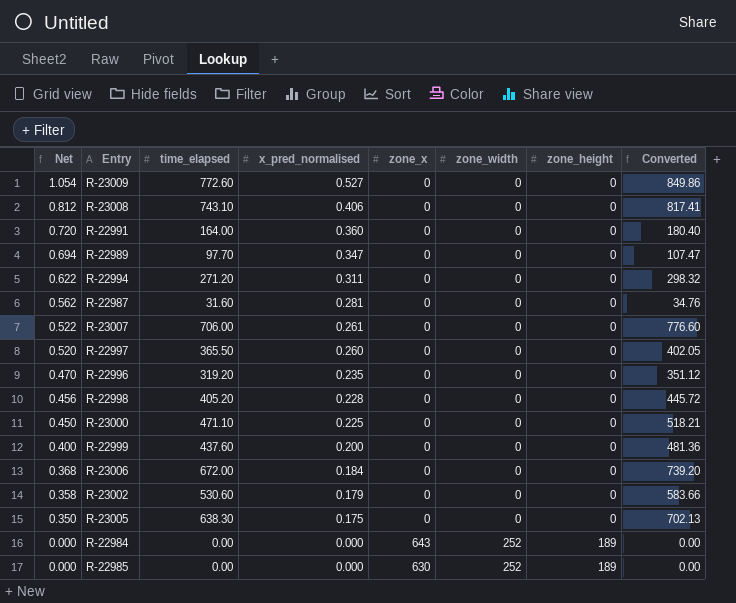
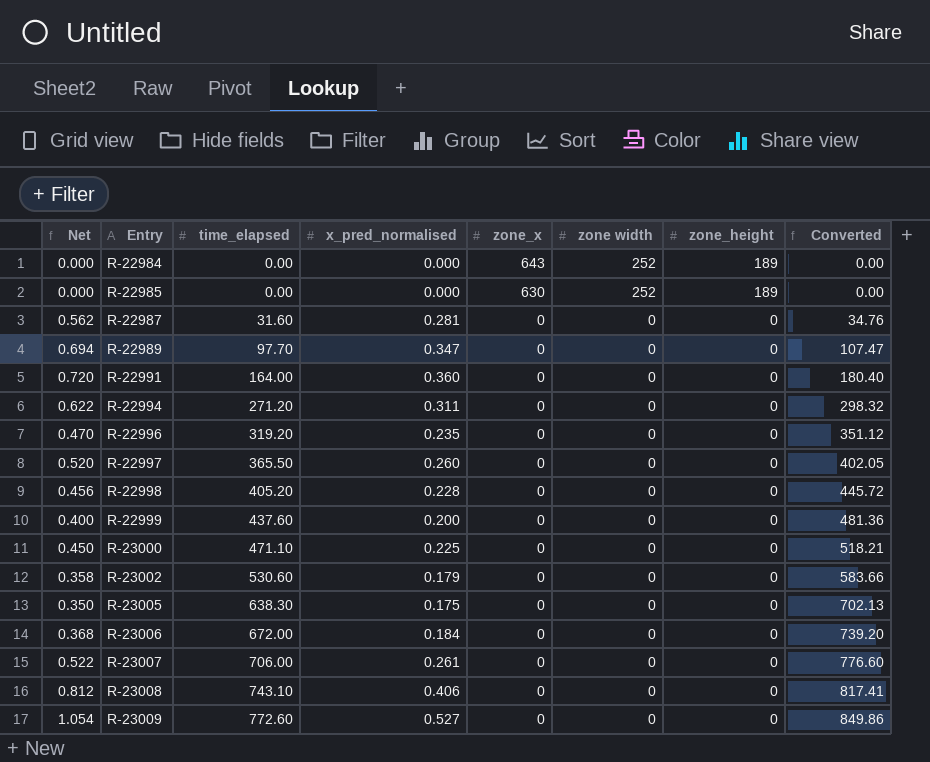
row order: Net descending -> Entry ascending
column name: zone_width -> zone width

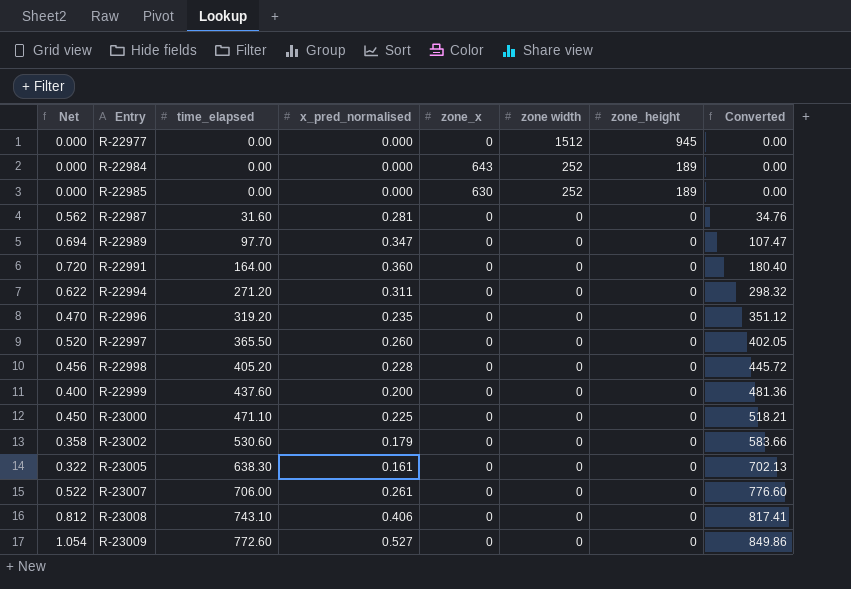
row R-23006: 0.368 | 672.00 | 0.184 | 0 | 0 | 0 | 739.20 -> none
row R-22977: none -> 0.000 | 0.00 | 0.000 | 0 | 1512 | 945 | 0.00
R-23005 | Net: 0.350 -> 0.322
R-23005 | x_pred_normalised: 0.175 -> 0.161

